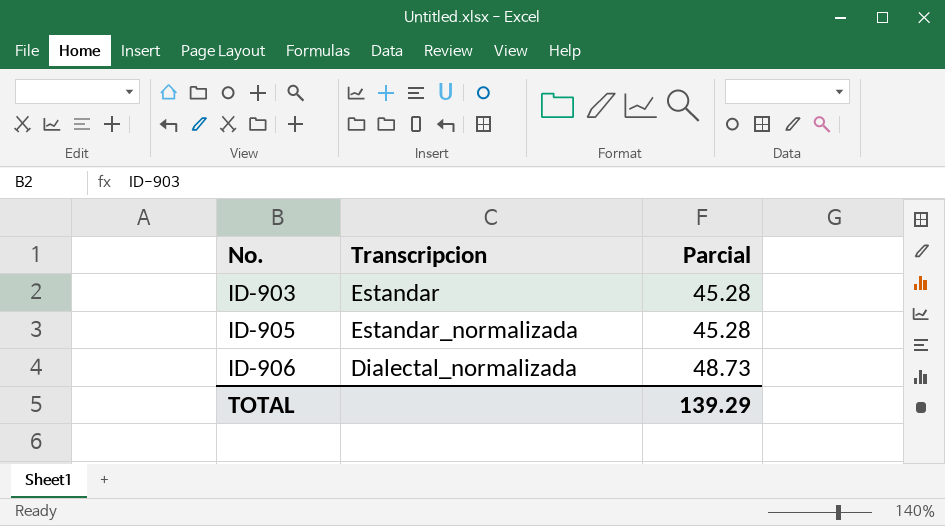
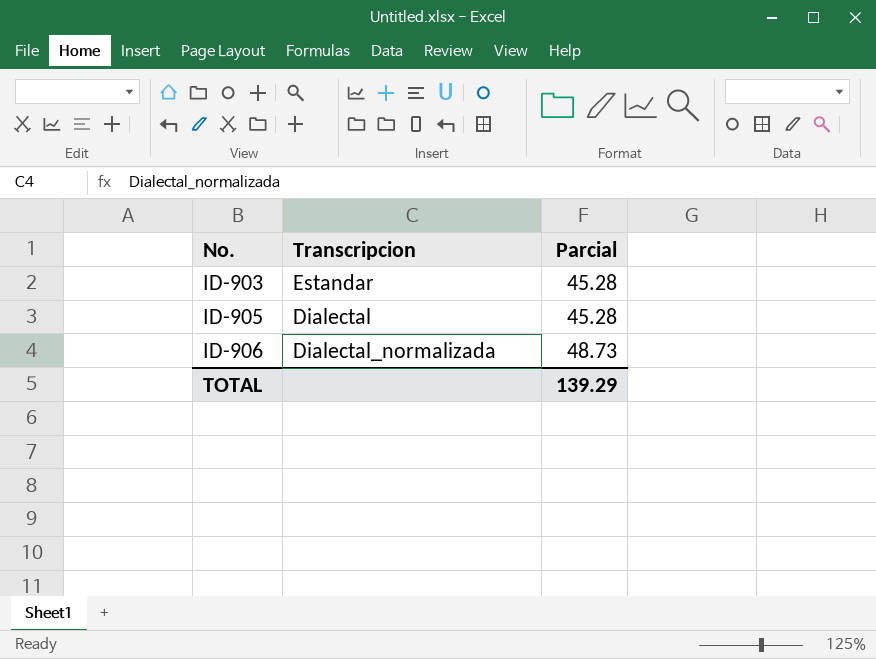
ID-905 | Transcripcion: Estandar_normalizada -> Dialectal

